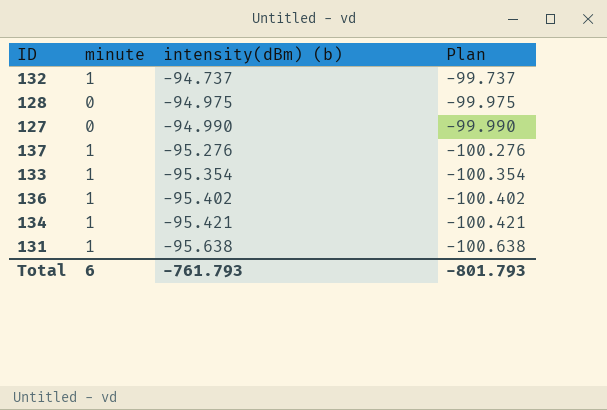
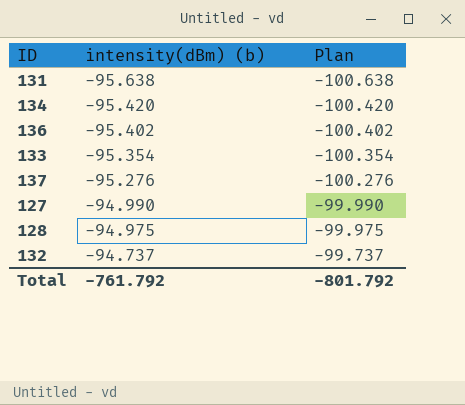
row order: intensity(dBm) (b) descending -> intensity(dBm) (b) ascending
column minute | position: 2 -> none
134 | intensity(dBm) (b): -95.421 -> -95.420
134 | Plan: -100.421 -> -100.420
Total | intensity(dBm) (b): -761.793 -> -761.792
Total | Plan: -801.793 -> -801.792

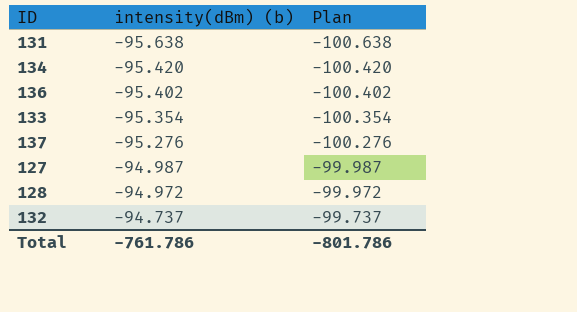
127 | intensity(dBm) (b): -94.990 -> -94.987
127 | Plan: -99.990 -> -99.987
128 | intensity(dBm) (b): -94.975 -> -94.972
128 | Plan: -99.975 -> -99.972
Total | intensity(dBm) (b): -761.792 -> -761.786
Total | Plan: -801.792 -> -801.786

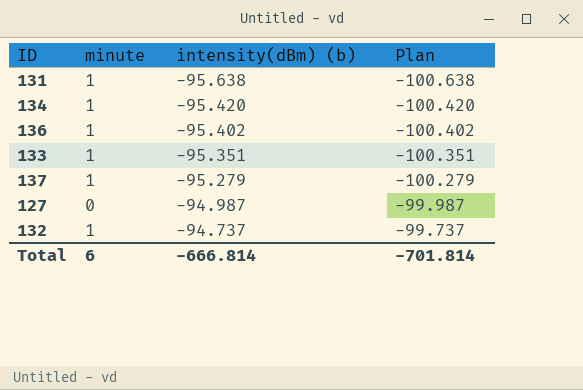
column minute | position: none -> 2
row 128: -94.972 | -99.972 -> none
133 | intensity(dBm) (b): -95.354 -> -95.351
133 | Plan: -100.354 -> -100.351
137 | intensity(dBm) (b): -95.276 -> -95.279
137 | Plan: -100.276 -> -100.279
Total | intensity(dBm) (b): -761.786 -> -666.814
Total | Plan: -801.786 -> -701.814

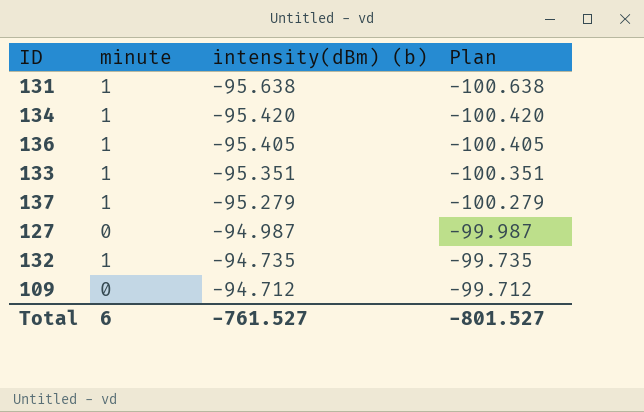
136 | intensity(dBm) (b): -95.402 -> -95.405
136 | Plan: -100.402 -> -100.405
132 | intensity(dBm) (b): -94.737 -> -94.735
132 | Plan: -99.737 -> -99.735
row 109: none -> 0 | -94.712 | -99.712
Total | intensity(dBm) (b): -666.814 -> -761.527
Total | Plan: -701.814 -> -801.527

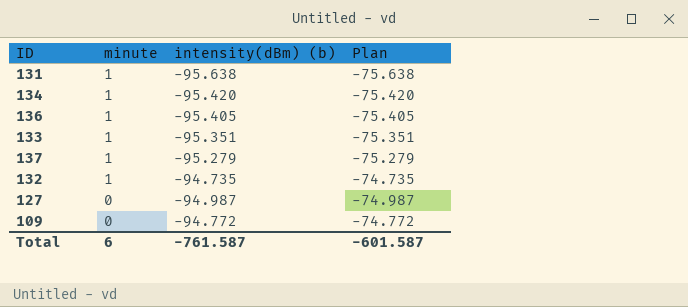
row order: intensity(dBm) (b) ascending -> minute descending
column Plan | formula: [intensity(dBm) (b)] - 5 -> [intensity(dBm) (b)] + 20
109 | intensity(dBm) (b): -94.712 -> -94.772
Total | intensity(dBm) (b): -761.527 -> -761.587
Total | Plan: -801.527 -> -601.587

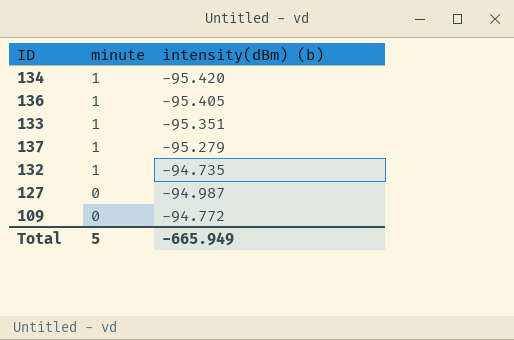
column Plan | formula: [intensity(dBm) (b)] + 20 -> none
row 131: 1 | -95.638 | -75.638 -> none
Total | minute: 6 -> 5
Total | intensity(dBm) (b): -761.587 -> -665.949

